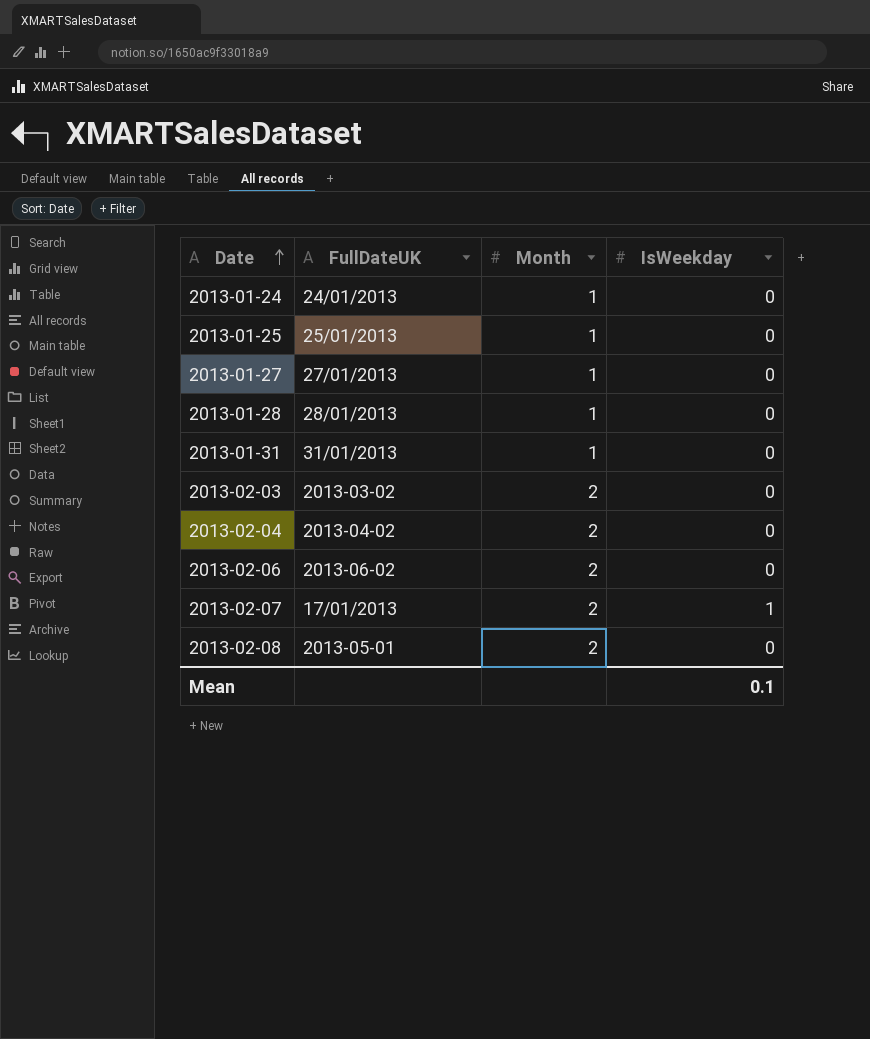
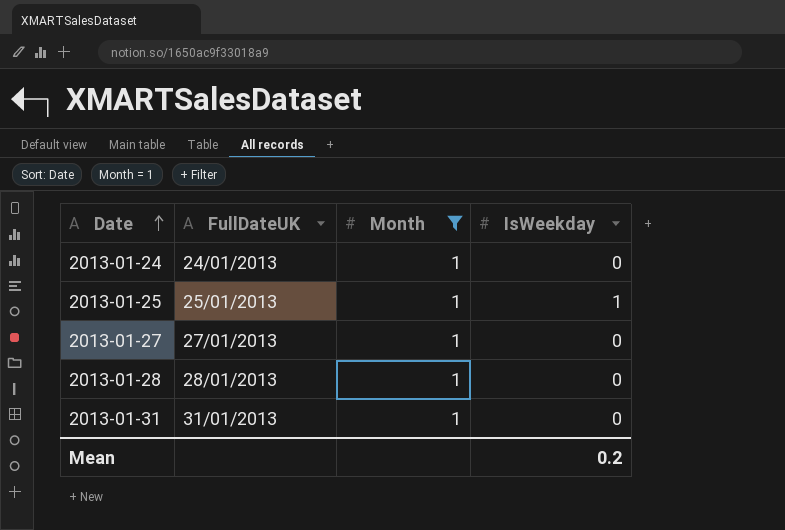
filter: none -> Month = 1
2013-01-25 | IsWeekday: 0 -> 1
Mean | IsWeekday: 0.1 -> 0.2

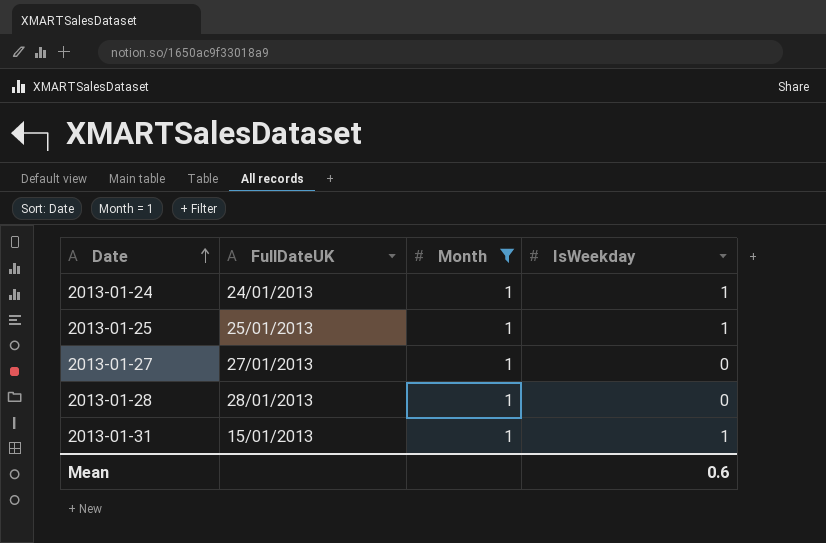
2013-01-24 | IsWeekday: 0 -> 1
2013-01-31 | FullDateUK: 31/01/2013 -> 15/01/2013
2013-01-31 | IsWeekday: 0 -> 1
Mean | IsWeekday: 0.2 -> 0.6

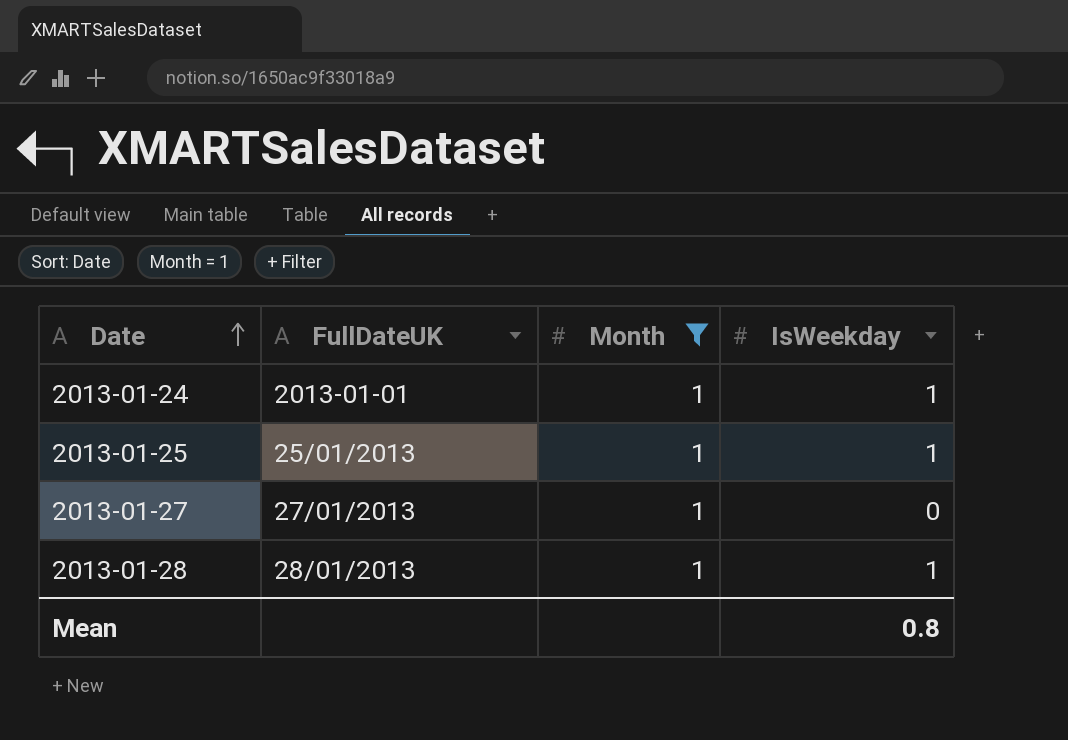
row 2013-01-31: 15/01/2013 | 1 | 1 -> none
2013-01-24 | FullDateUK: 24/01/2013 -> 2013-01-01
2013-01-28 | IsWeekday: 0 -> 1
Mean | IsWeekday: 0.6 -> 0.8

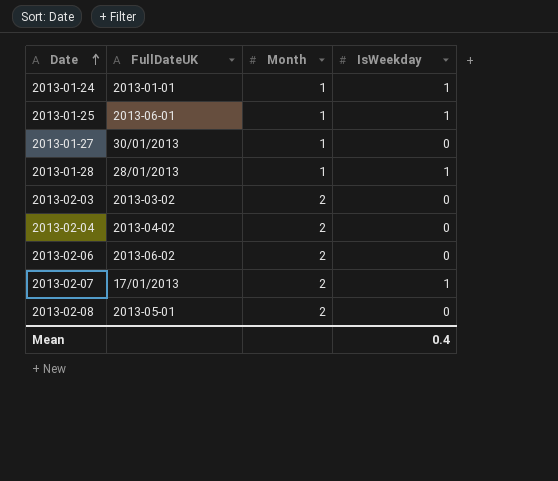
filter: Month = 1 -> none
2013-01-25 | FullDateUK: 25/01/2013 -> 2013-06-01
2013-01-27 | FullDateUK: 27/01/2013 -> 30/01/2013
Mean | IsWeekday: 0.8 -> 0.4

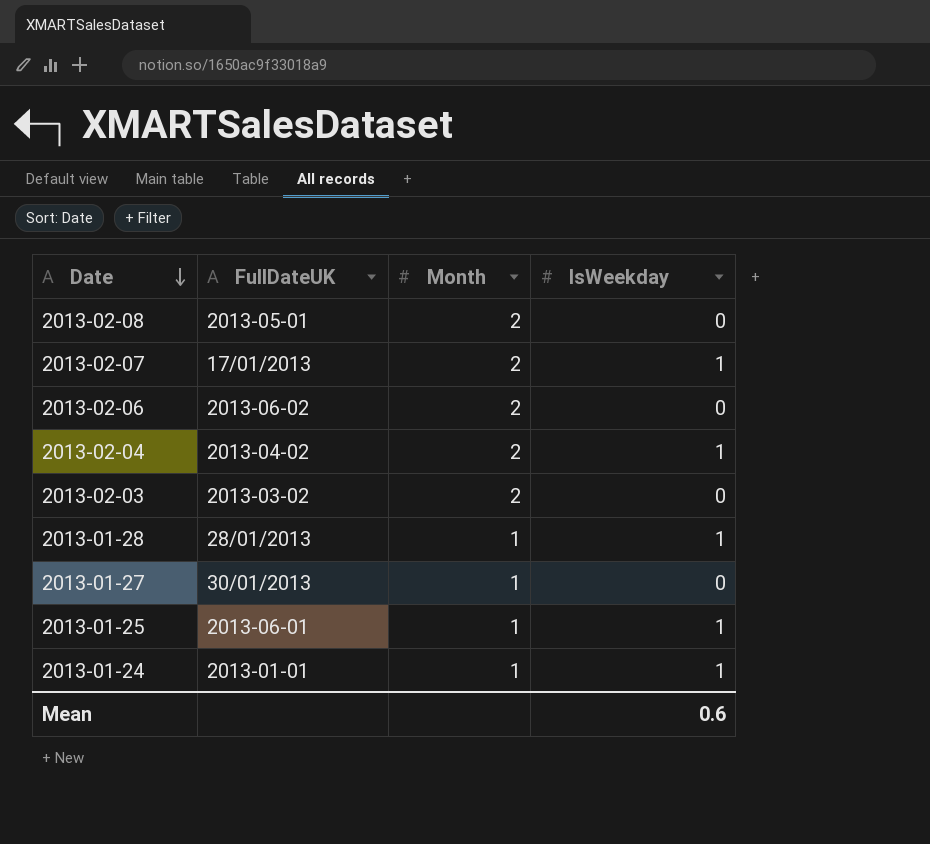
row order: Date ascending -> Date descending
2013-02-04 | IsWeekday: 0 -> 1
Mean | IsWeekday: 0.4 -> 0.6

